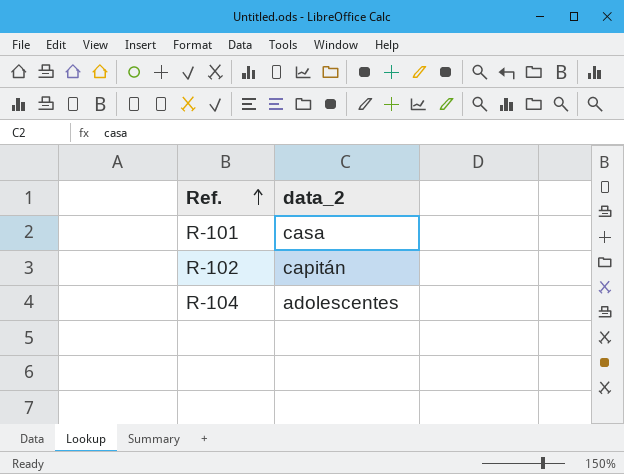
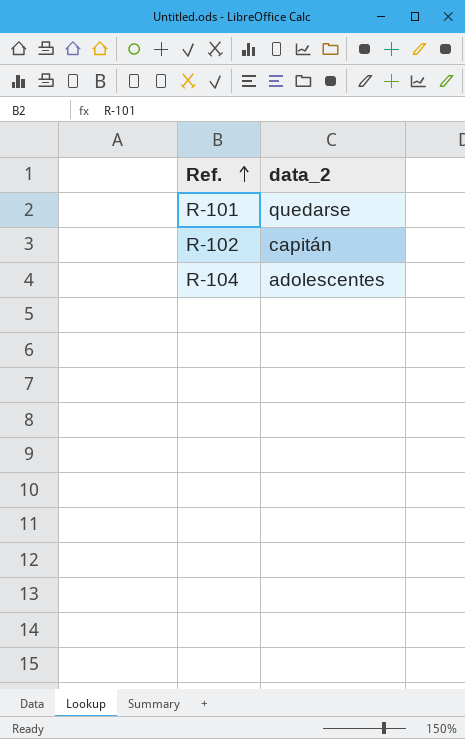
R-101 | data_2: casa -> quedarse

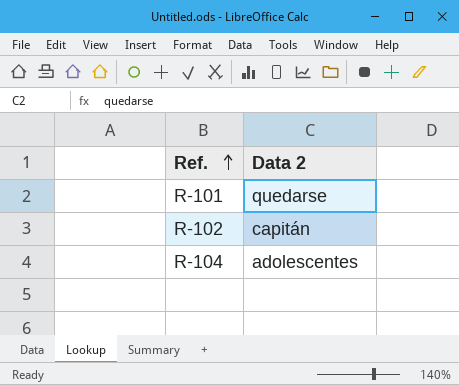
column name: data_2 -> Data 2

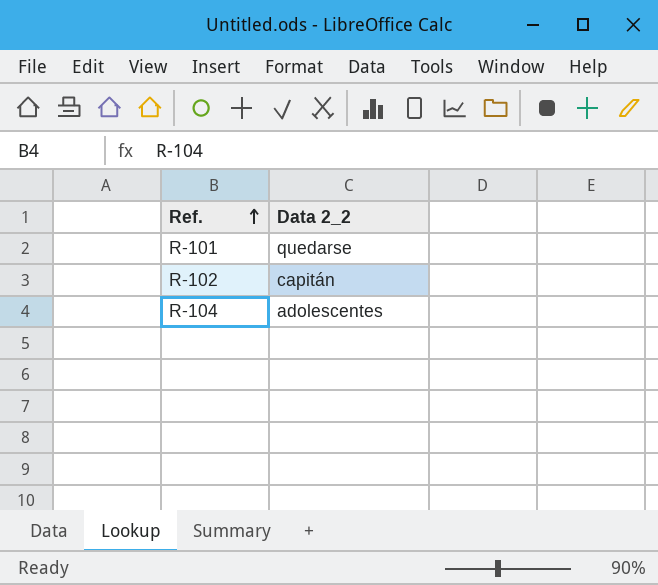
column name: Data 2 -> Data 2_2

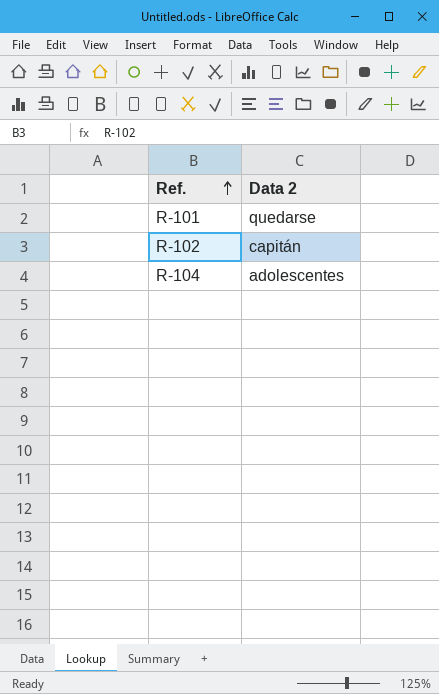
column name: Data 2_2 -> Data 2

